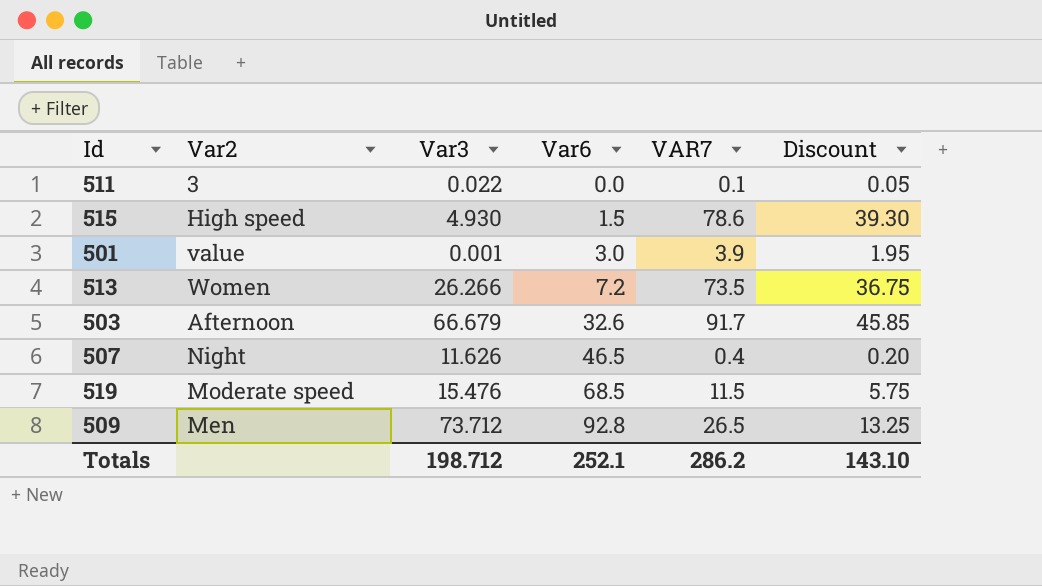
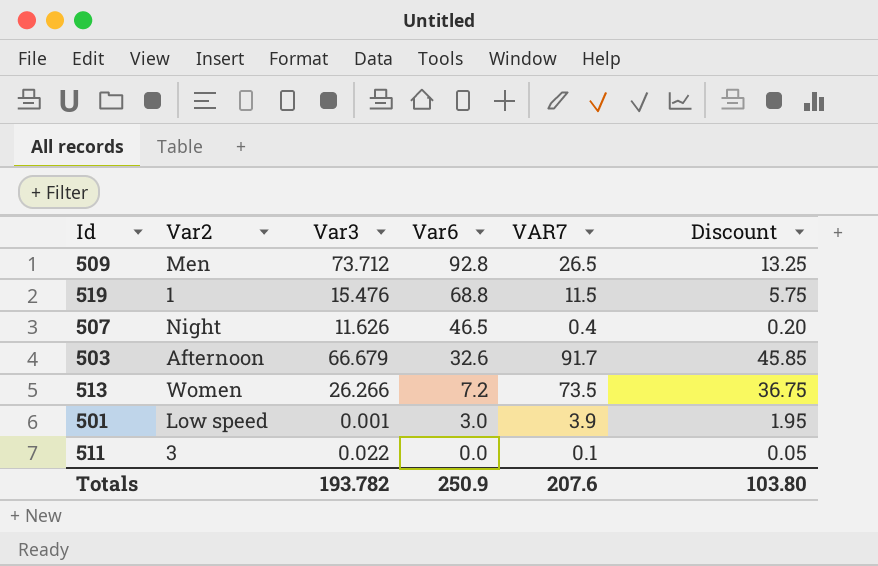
row order: Var6 ascending -> Var6 descending
row 515: High speed | 4.930 | 1.5 | 78.6 | 39.30 -> none
519 | Var2: Moderate speed -> 1
519 | Var6: 68.5 -> 68.8
501 | Var2: value -> Low speed
Totals | Var3: 198.712 -> 193.782
Totals | Var6: 252.1 -> 250.9
Totals | VAR7: 286.2 -> 207.6
Totals | Discount: 143.10 -> 103.80

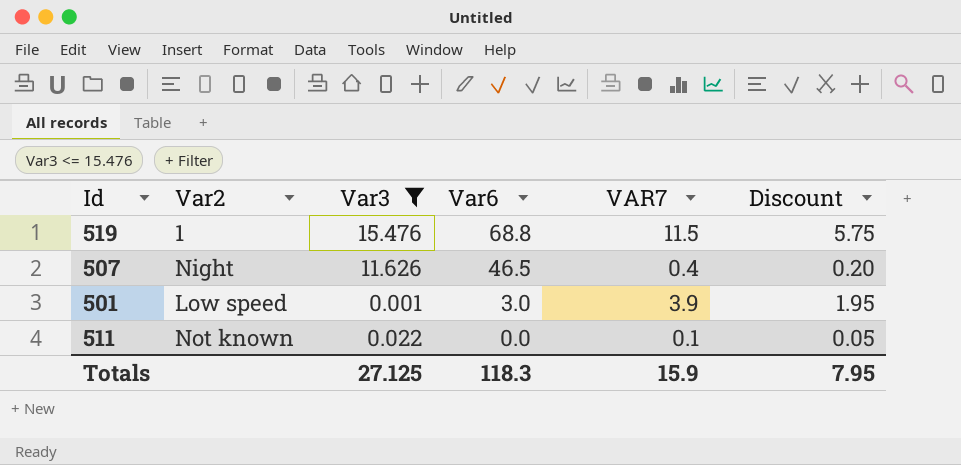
filter: none -> Var3 <= 15.476
511 | Var2: 3 -> Not known
Totals | Var3: 193.782 -> 27.125
Totals | Var6: 250.9 -> 118.3
Totals | VAR7: 207.6 -> 15.9
Totals | Discount: 103.80 -> 7.95

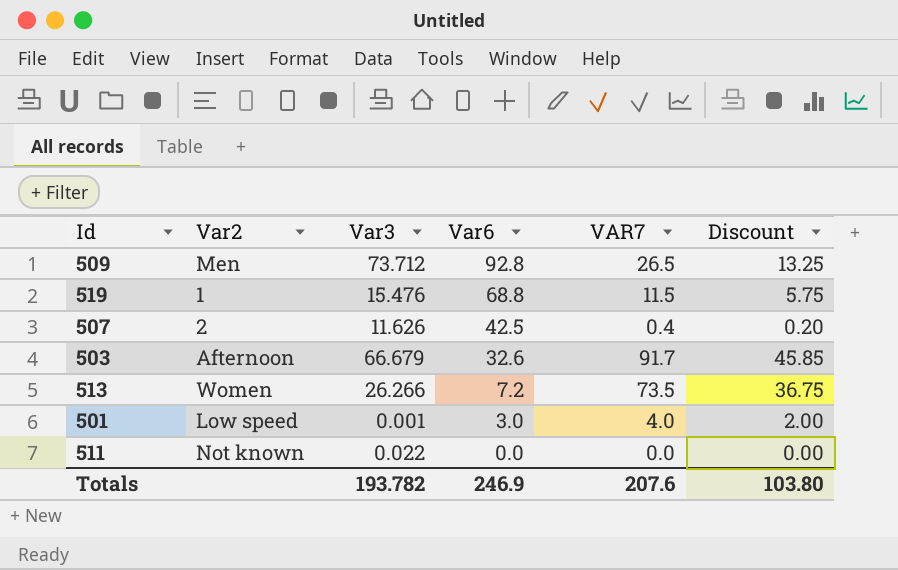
filter: Var3 <= 15.476 -> none
507 | Var2: Night -> 2
507 | Var6: 46.5 -> 42.5
501 | VAR7: 3.9 -> 4.0
501 | Discount: 1.95 -> 2.00
511 | VAR7: 0.1 -> 0.0
511 | Discount: 0.05 -> 0.00
Totals | Var3: 27.125 -> 193.782
Totals | Var6: 118.3 -> 246.9
Totals | VAR7: 15.9 -> 207.6
Totals | Discount: 7.95 -> 103.80

